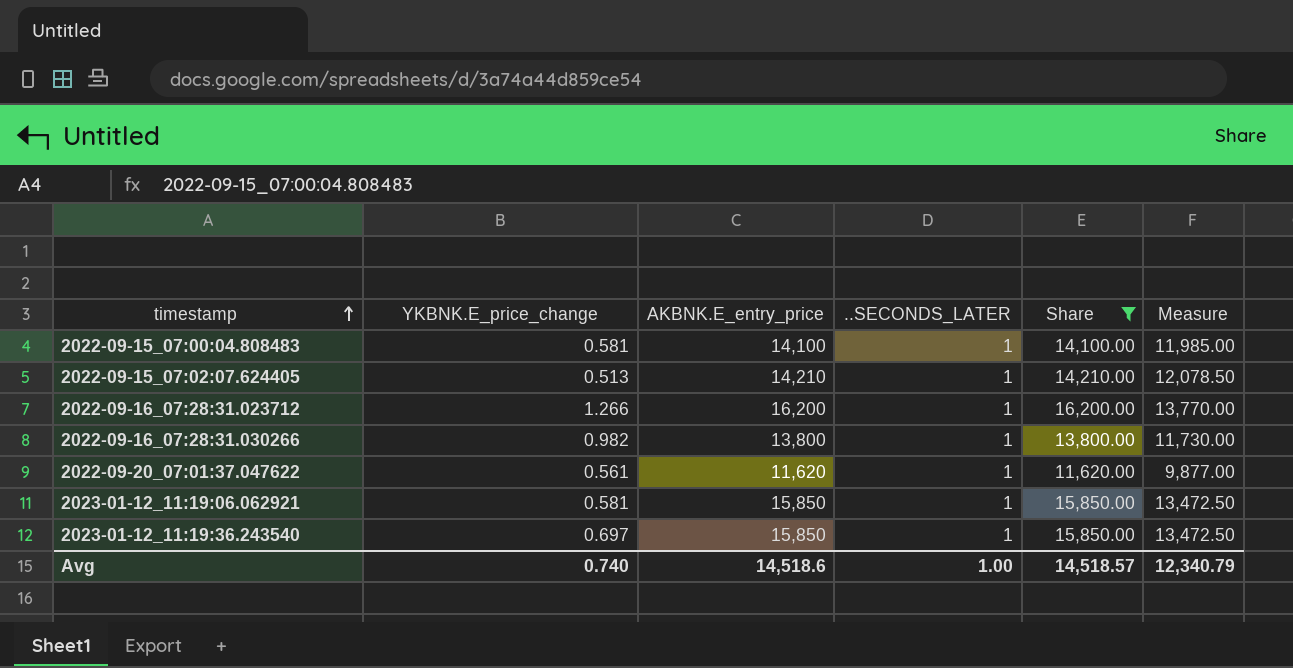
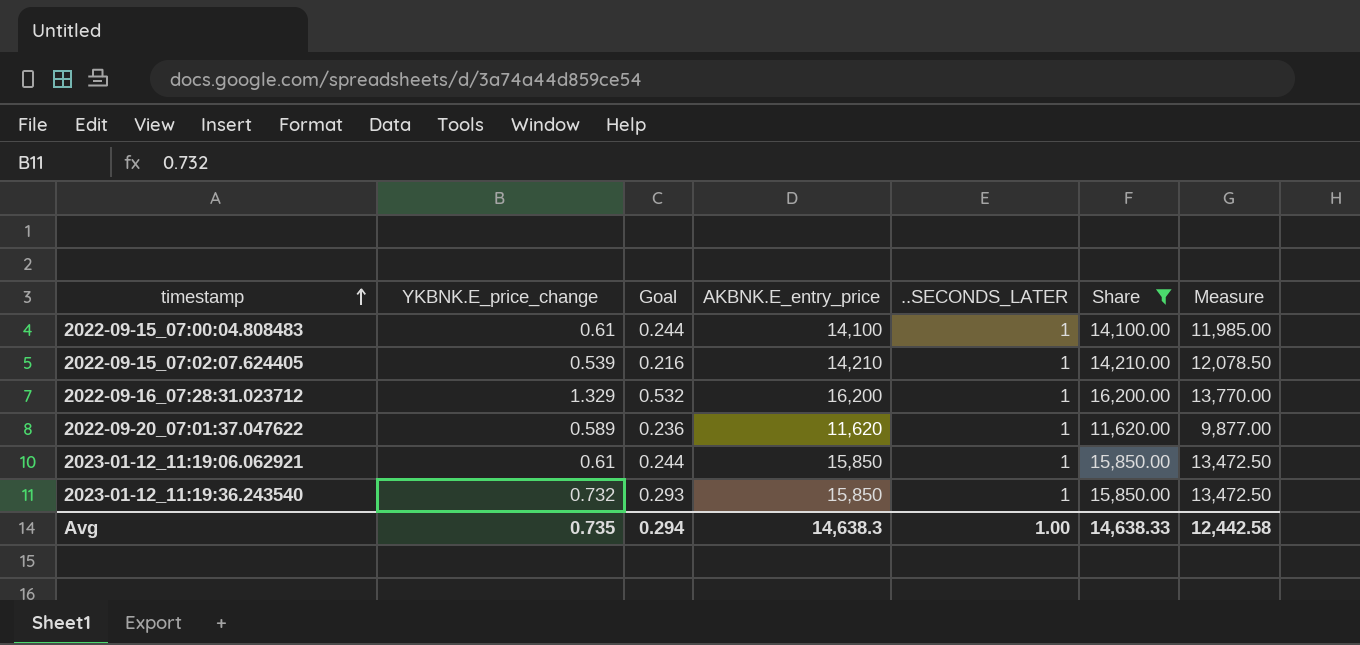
column Goal | formula: none -> [YKBNK.E_price_change] * 0.4
row 2022-09-16_07:28:31.030266: 0.982 | 13,800 | 1 | 13,800.00 | 11,730.00 -> none
2022-09-15_07:00:04.808483 | YKBNK.E_price_change: 0.581 -> 0.61
2022-09-15_07:02:07.624405 | YKBNK.E_price_change: 0.513 -> 0.539
2022-09-16_07:28:31.023712 | YKBNK.E_price_change: 1.266 -> 1.329
2022-09-20_07:01:37.047622 | YKBNK.E_price_change: 0.561 -> 0.589
2023-01-12_11:19:06.062921 | YKBNK.E_price_change: 0.581 -> 0.61
2023-01-12_11:19:36.243540 | YKBNK.E_price_change: 0.697 -> 0.732
Avg | YKBNK.E_price_change: 0.740 -> 0.735
Avg | AKBNK.E_entry_price: 14,518.6 -> 14,638.3
Avg | Share: 14,518.57 -> 14,638.33
Avg | Measure: 12,340.79 -> 12,442.58

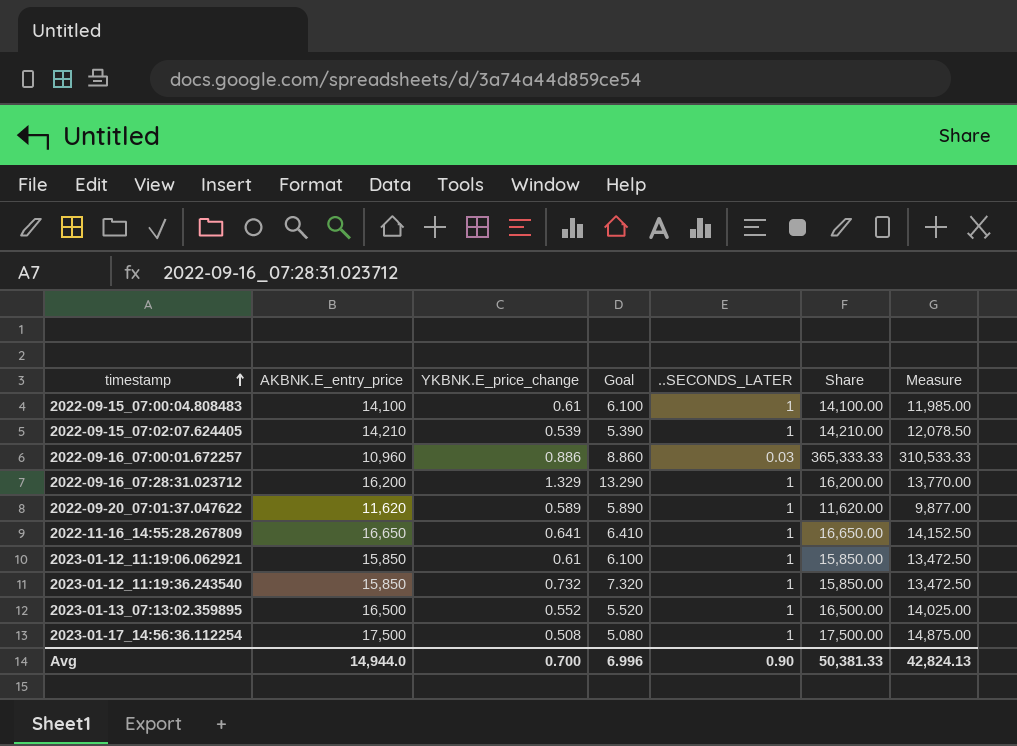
filter: Share <= 16,200.00 -> none
column AKBNK.E_entry_price | position: 4 -> 2
column Goal | formula: [YKBNK.E_price_change] * 0.4 -> [YKBNK.E_price_change] * 10
Avg | AKBNK.E_entry_price: 14,638.3 -> 14,944.0
Avg | YKBNK.E_price_change: 0.735 -> 0.700
Avg | Goal: 0.294 -> 6.996
Avg | ..SECONDS_LATER: 1.00 -> 0.90
Avg | Share: 14,638.33 -> 50,381.33
Avg | Measure: 12,442.58 -> 42,824.13

